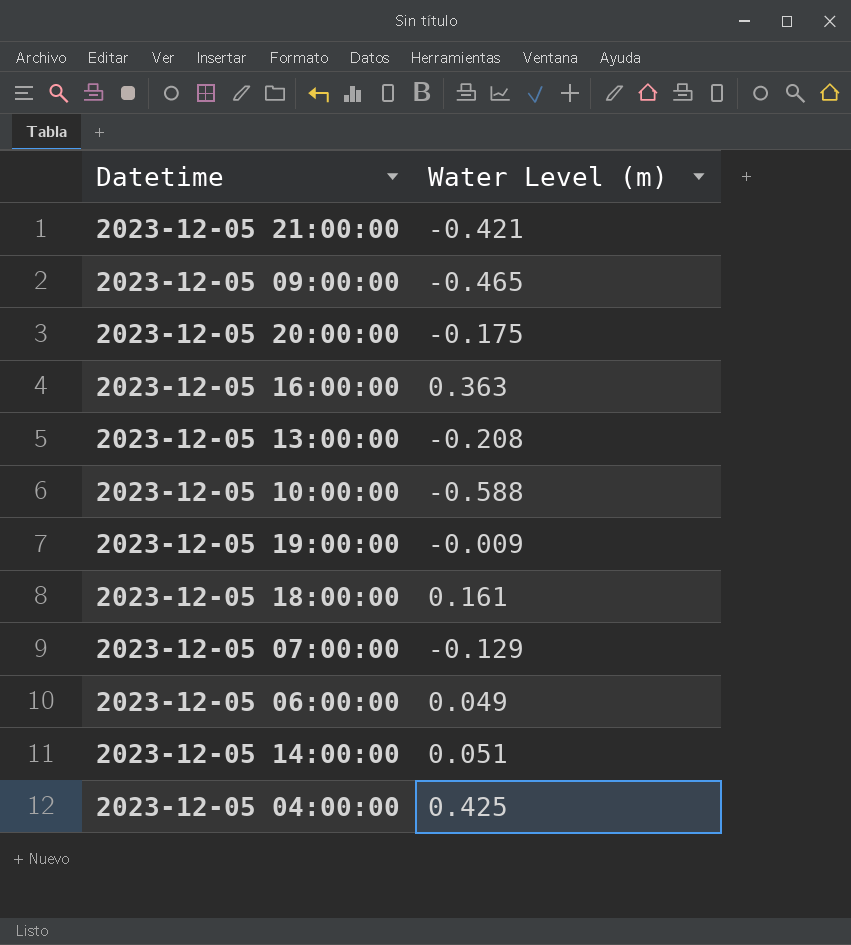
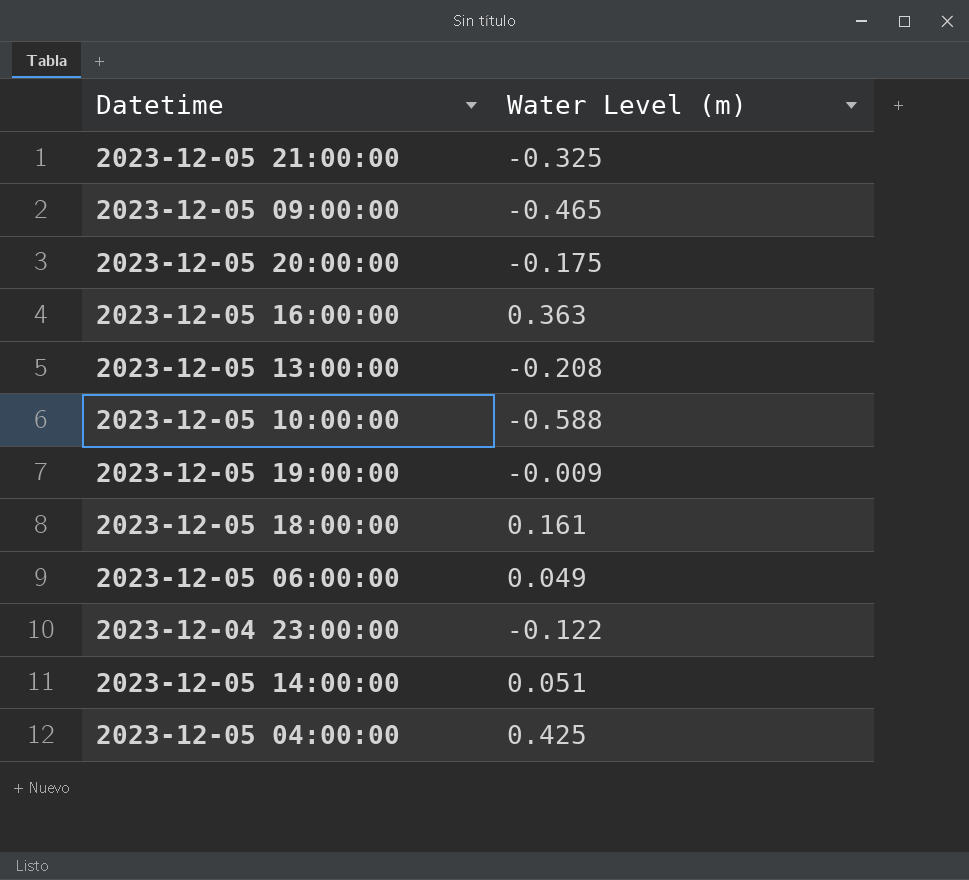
row 2023-12-05 07:00:00: -0.129 -> none
2023-12-05 21:00:00 | Water Level (m): -0.421 -> -0.325
row 2023-12-04 23:00:00: none -> -0.122

